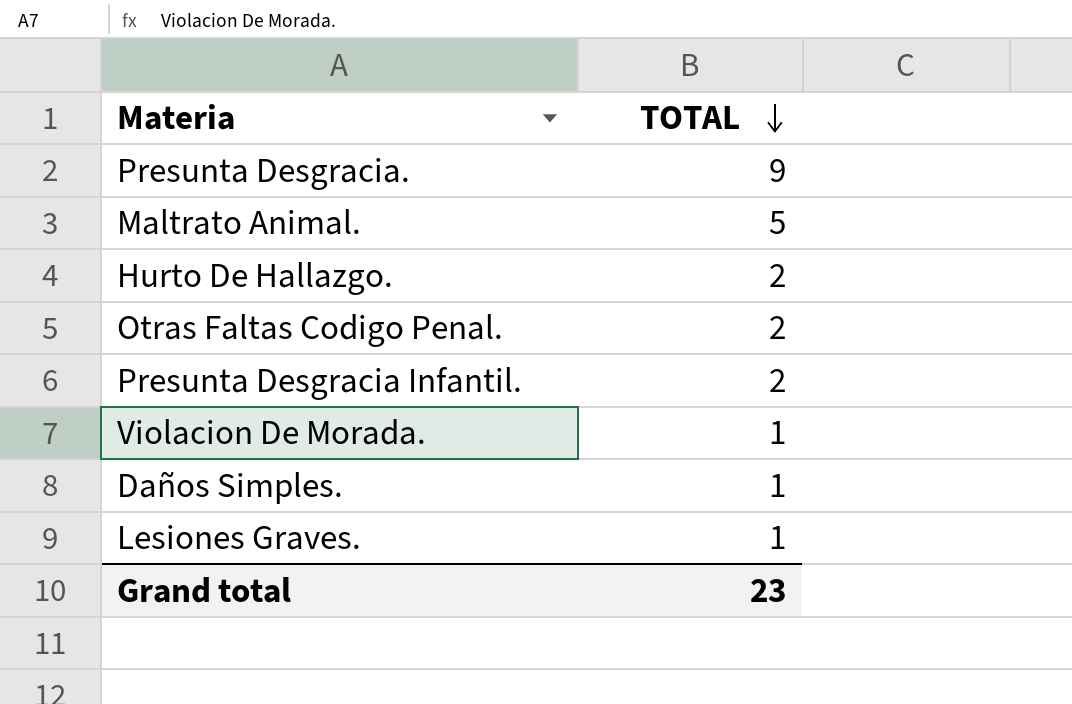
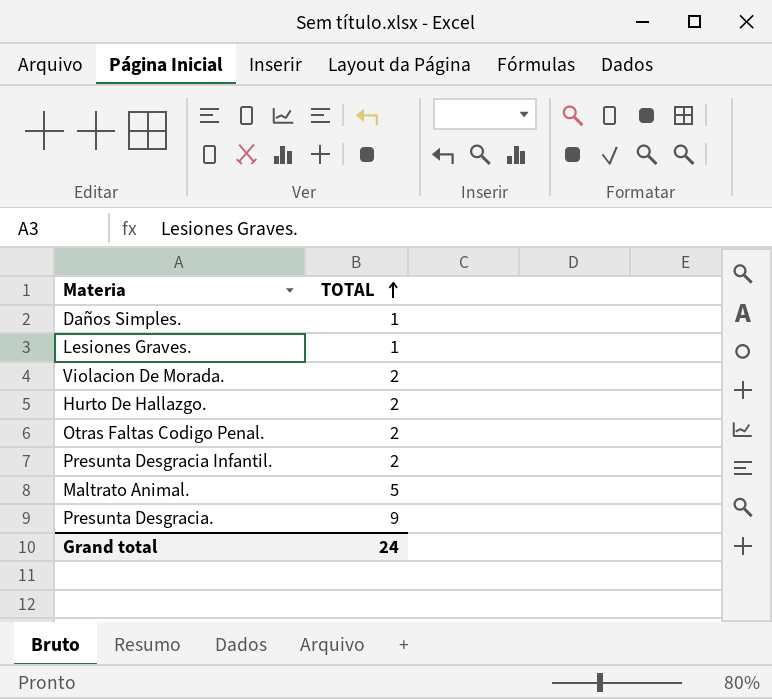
row order: TOTAL descending -> TOTAL ascending
Violacion De Morada. | TOTAL: 1 -> 2
Grand total | TOTAL: 23 -> 24

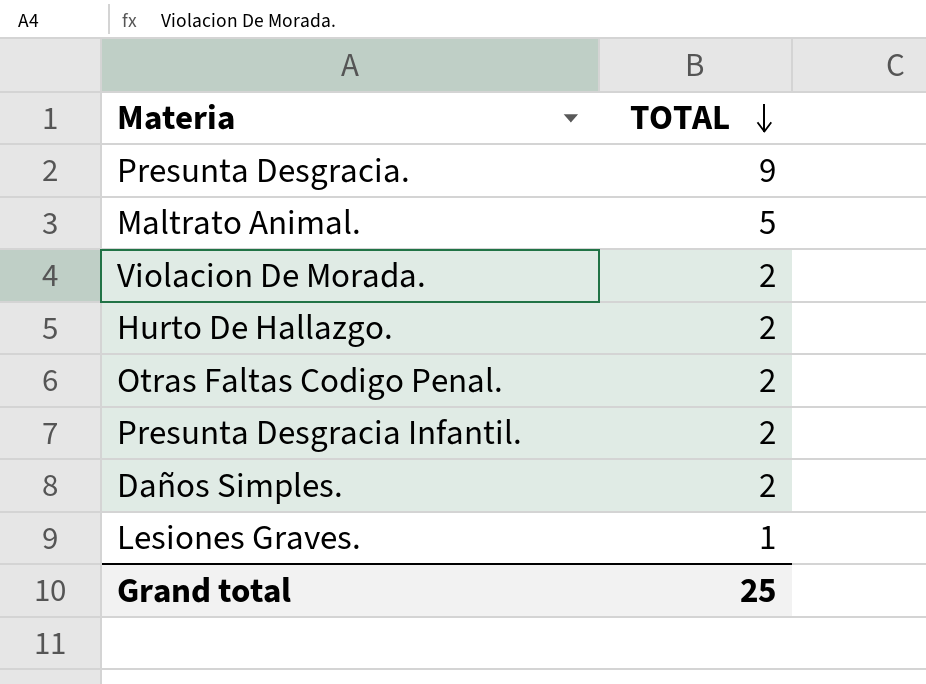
row order: TOTAL ascending -> TOTAL descending
Daños Simples. | TOTAL: 1 -> 2
Grand total | TOTAL: 24 -> 25

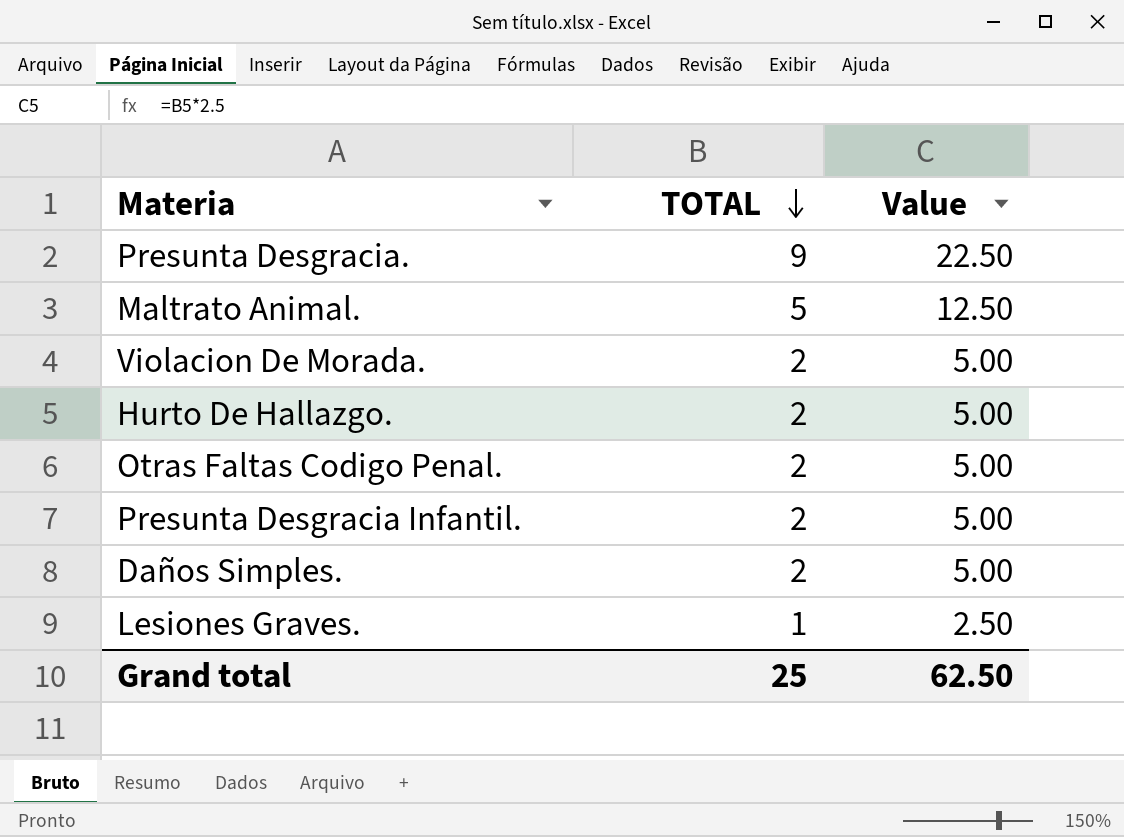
column Value | formula: none -> [TOTAL] * 2.5

